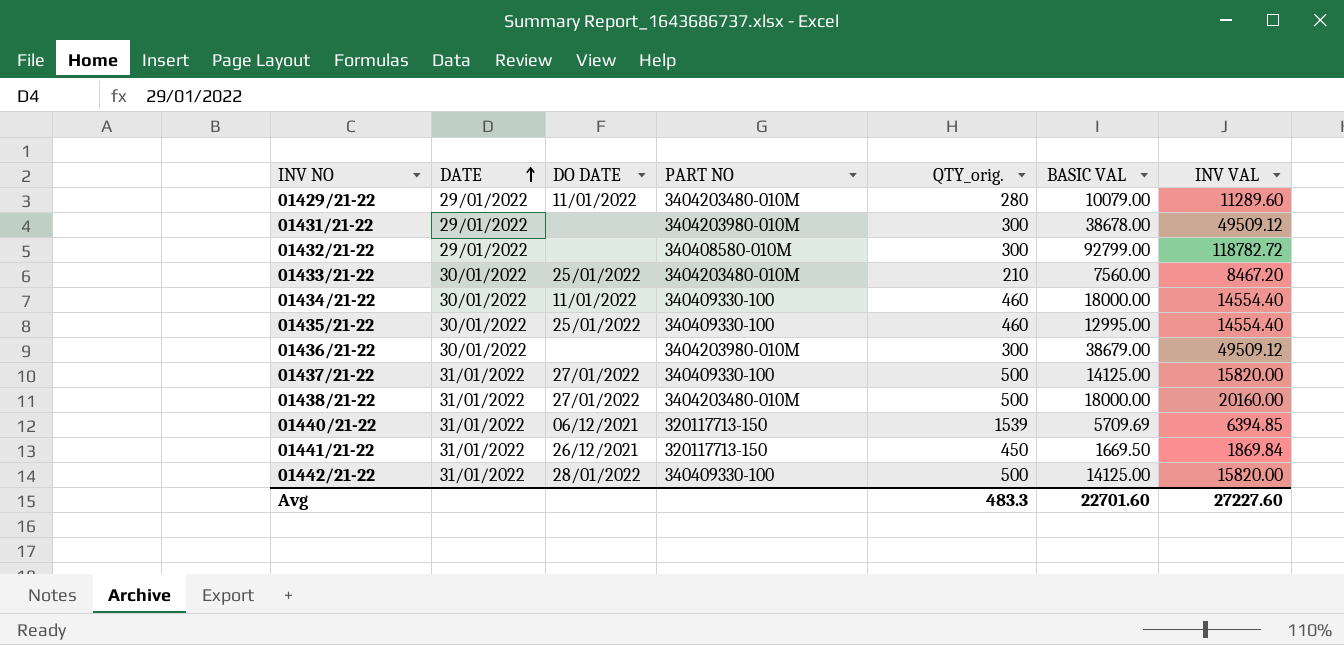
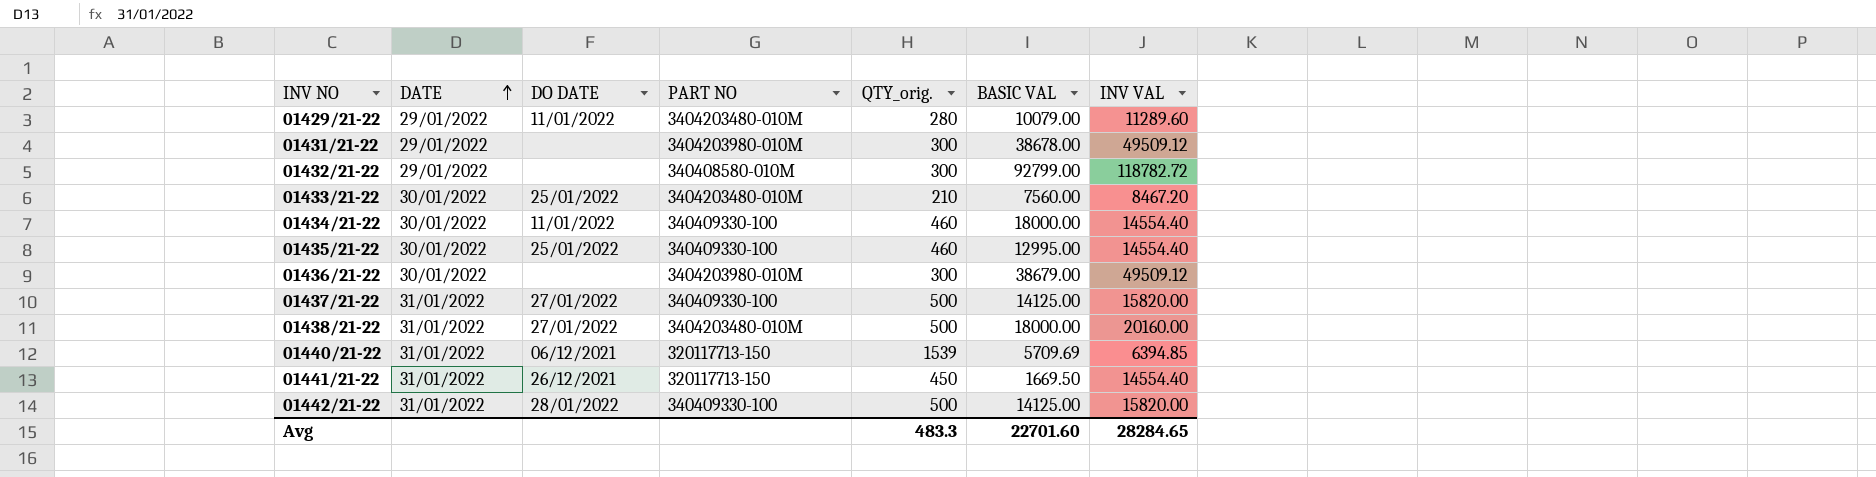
01441/21-22 | INV VAL: 1869.84 -> 14554.40
Avg | INV VAL: 27227.60 -> 28284.65

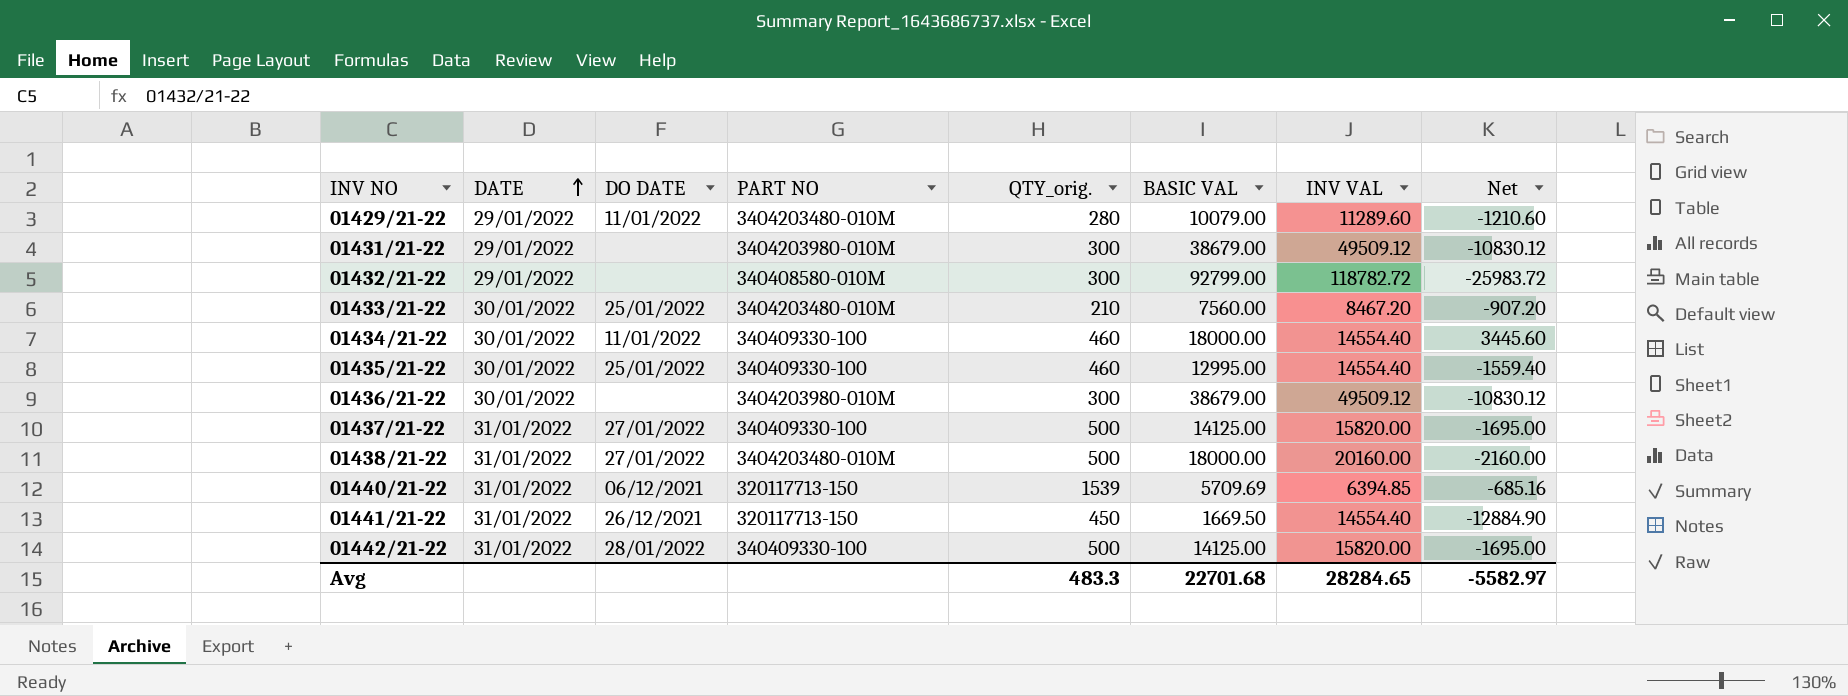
column Net | formula: none -> [BASIC VAL] - [INV VAL]
01431/21-22 | BASIC VAL: 38678.00 -> 38679.00
Avg | BASIC VAL: 22701.60 -> 22701.68

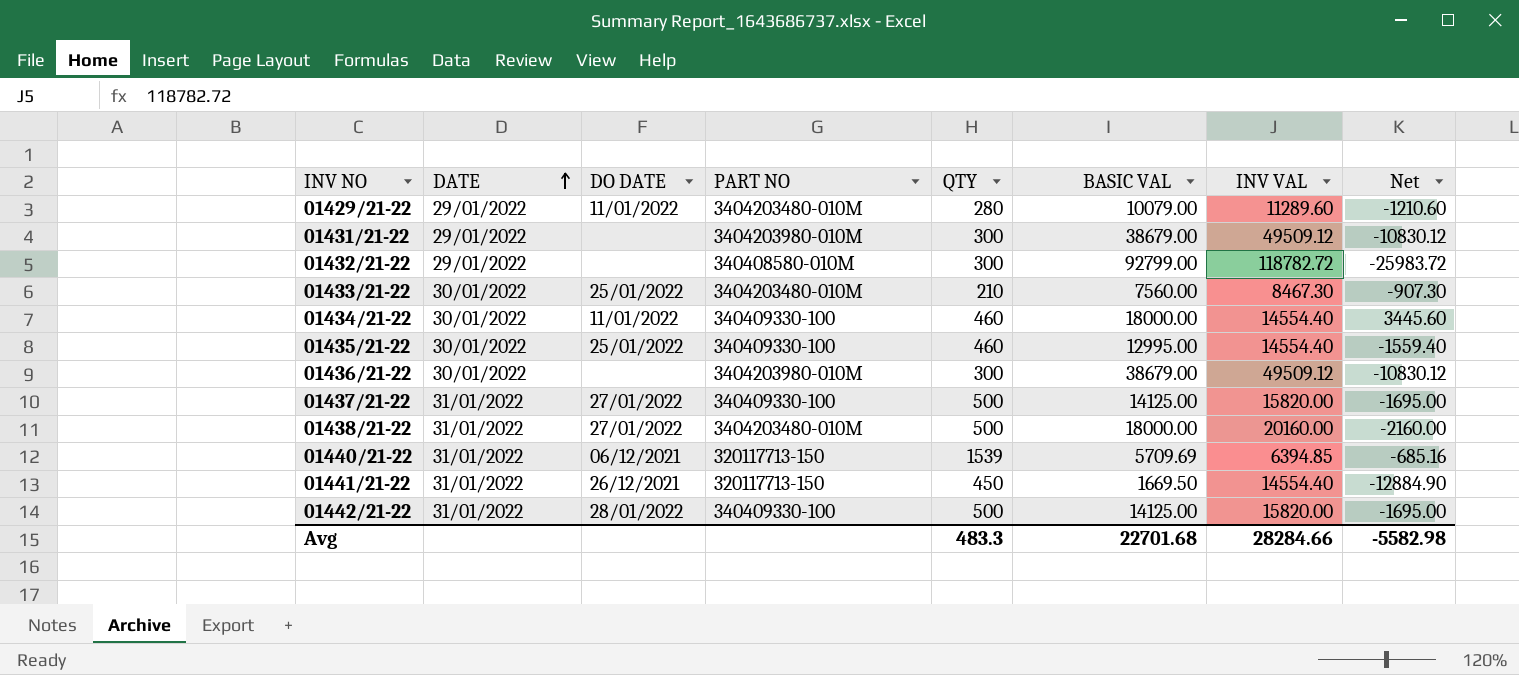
column name: QTY_orig. -> QTY
01433/21-22 | INV VAL: 8467.20 -> 8467.30
01433/21-22 | Net: -907.20 -> -907.30
Avg | INV VAL: 28284.65 -> 28284.66
Avg | Net: -5582.97 -> -5582.98

